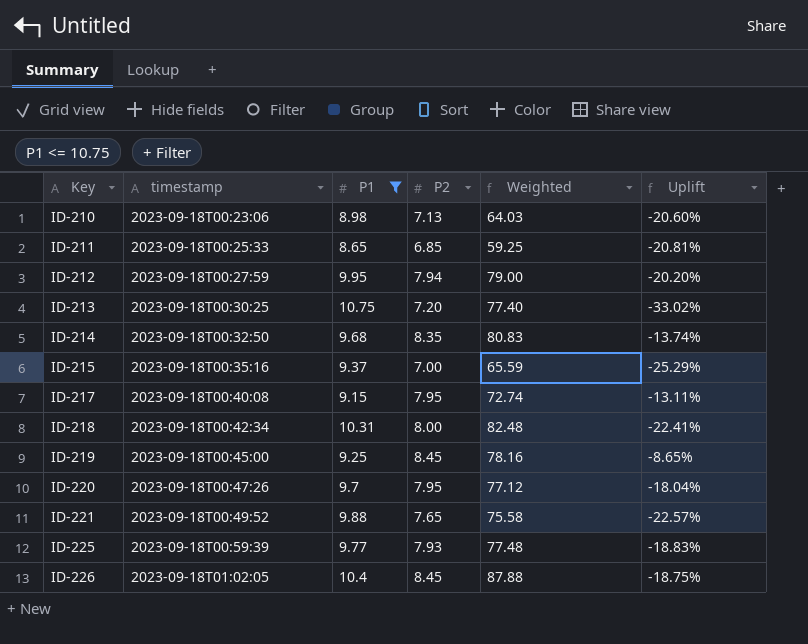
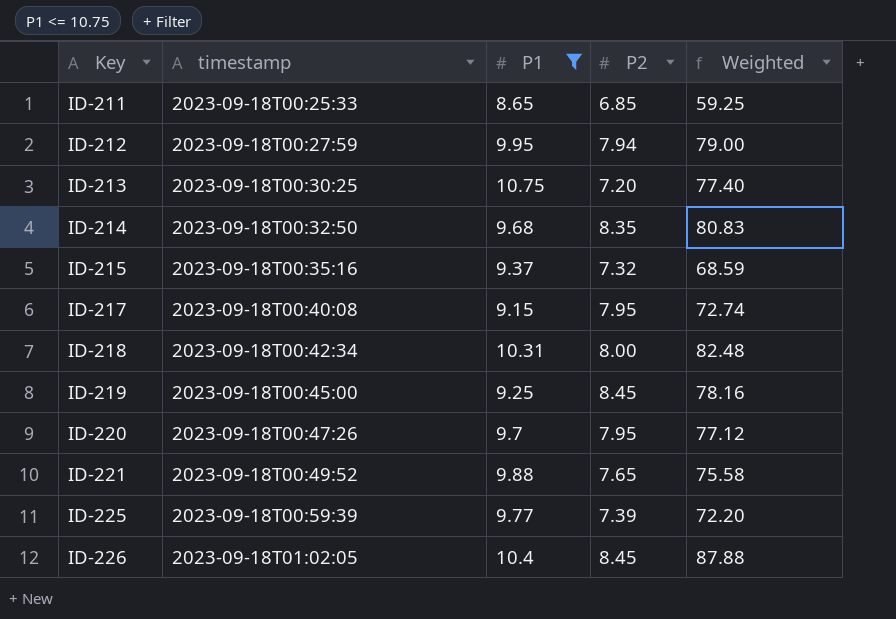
column Uplift | formula: ([P2] - [P1]) / [P1] -> none
row ID-210: 2023-09-18T00:23:06 | 8.98 | 7.13 | 64.03 | -20.60% -> none
ID-215 | P2: 7.00 -> 7.32
ID-215 | Weighted: 65.59 -> 68.59
ID-225 | P2: 7.93 -> 7.39
ID-225 | Weighted: 77.48 -> 72.20

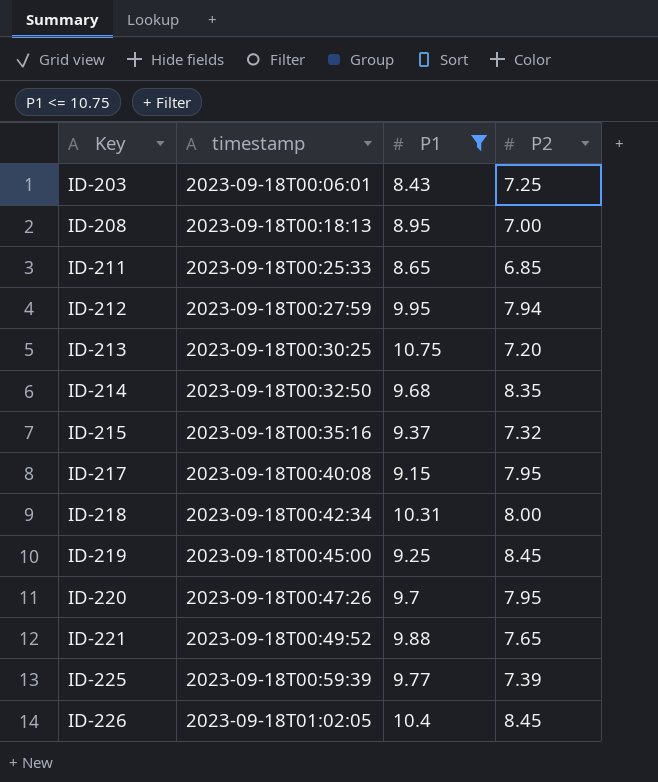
column Weighted | formula: [P1] * [P2] -> none
row ID-203: none -> 2023-09-18T00:06:01 | 8.43 | 7.25
row ID-208: none -> 2023-09-18T00:18:13 | 8.95 | 7.00

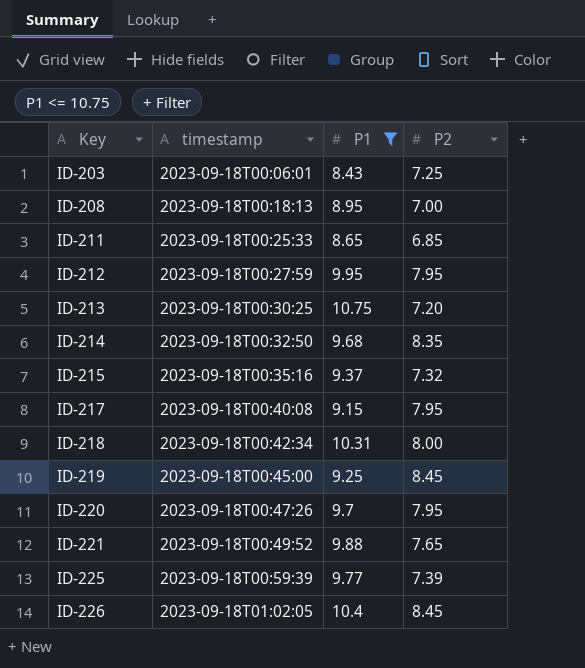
ID-212 | P2: 7.94 -> 7.95

